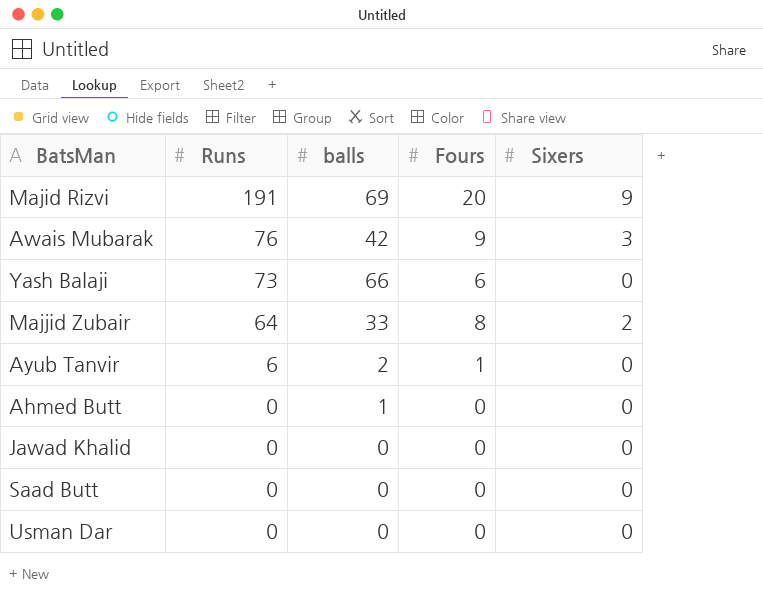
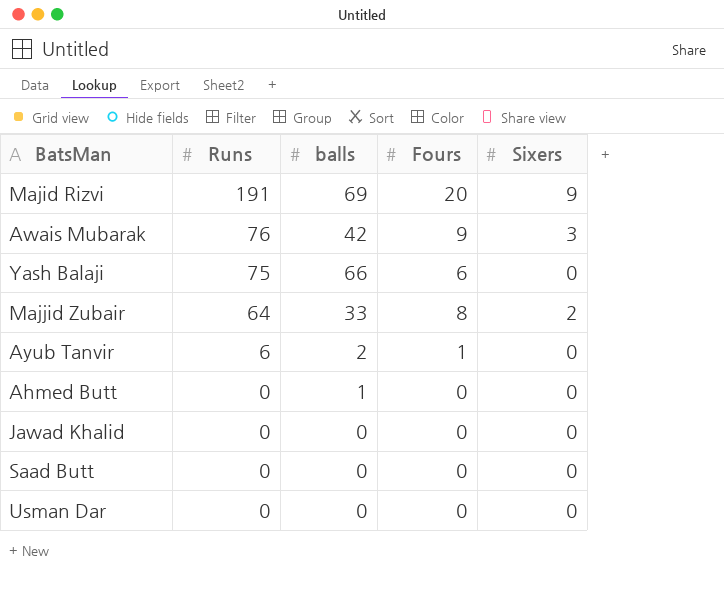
Yash Balaji | Runs: 73 -> 75

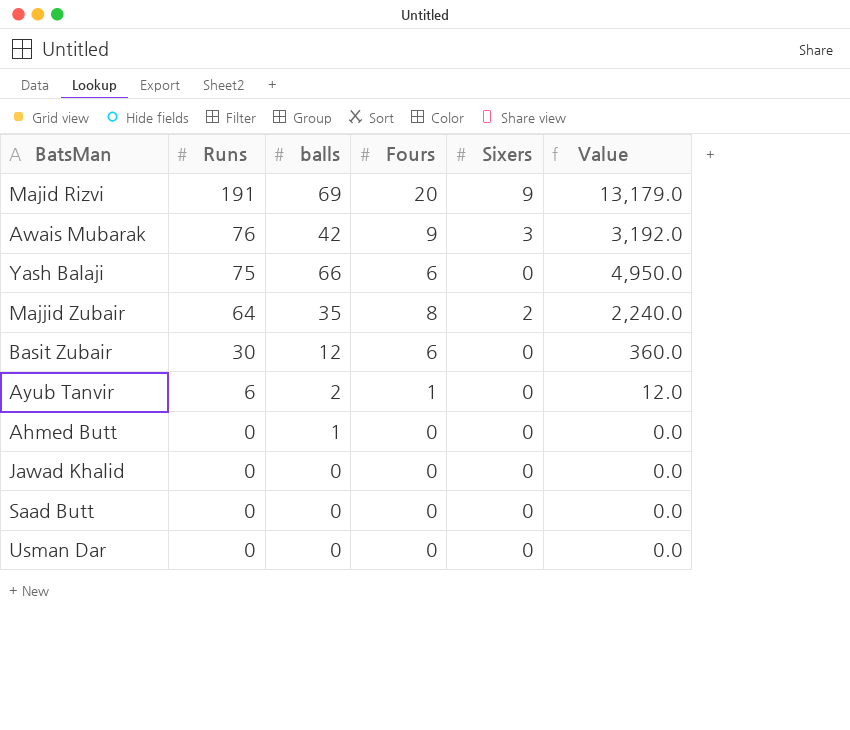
column Value | formula: none -> [Runs] * [balls]
Majjid Zubair | balls: 33 -> 35
row Basit Zubair: none -> 30 | 12 | 6 | 0 | 360.0

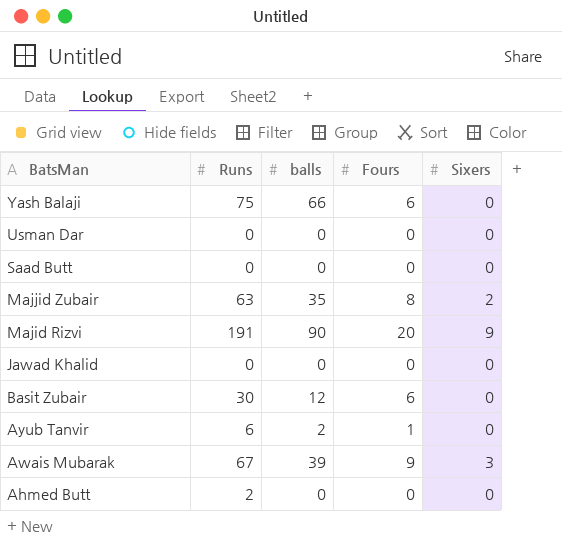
row order: Runs descending -> BatsMan descending
column Value | formula: [Runs] * [balls] -> none
Majjid Zubair | Runs: 64 -> 63
Majid Rizvi | balls: 69 -> 90
Awais Mubarak | Runs: 76 -> 67
Awais Mubarak | balls: 42 -> 39
Ahmed Butt | Runs: 0 -> 2
Ahmed Butt | balls: 1 -> 0

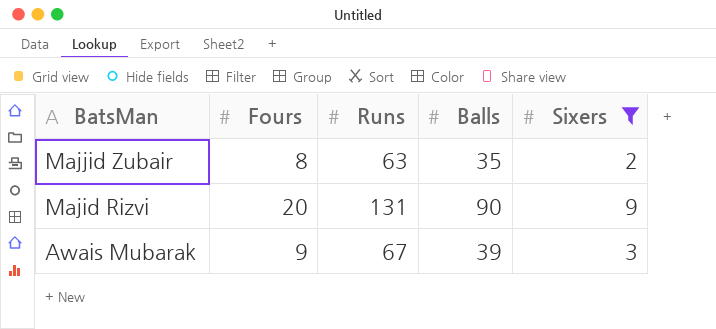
filter: none -> Sixers != 0
column Fours | position: 4 -> 2
column name: balls -> Balls
Majid Rizvi | Runs: 191 -> 131

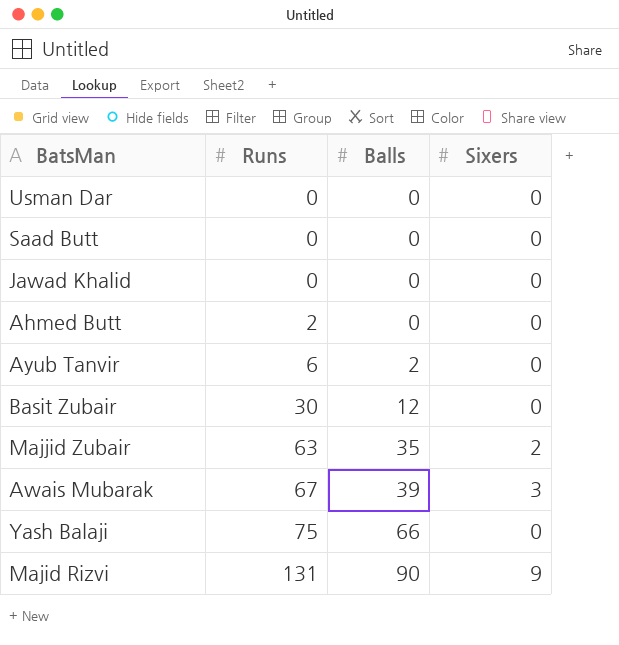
filter: Sixers != 0 -> none
row order: BatsMan descending -> Runs ascending
column Fours | position: 2 -> none

